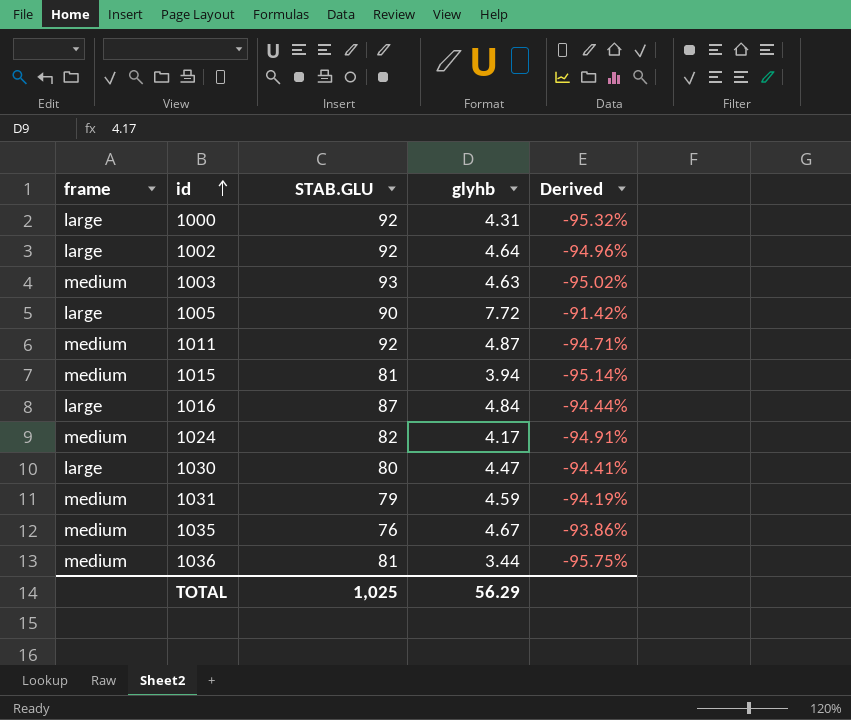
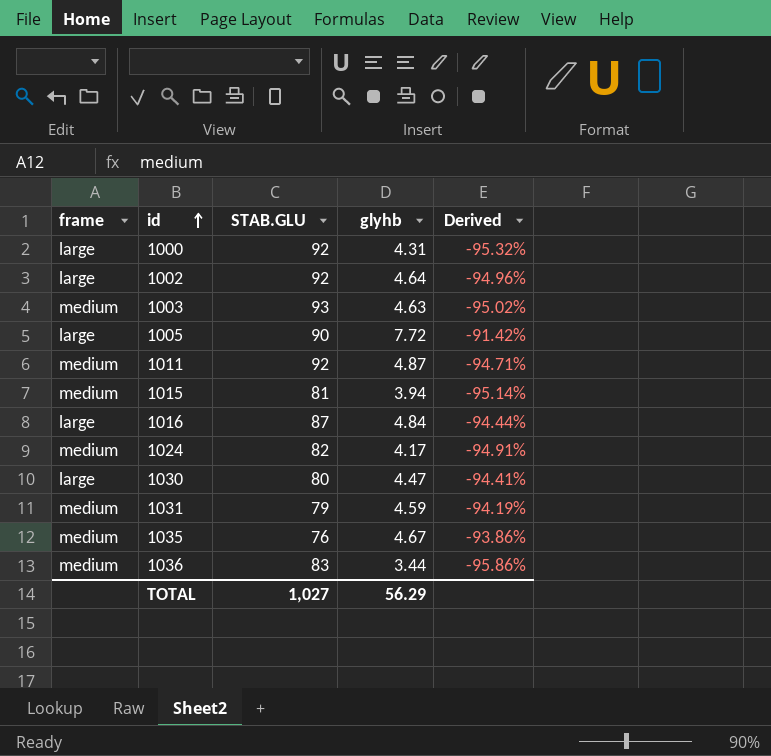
1036 | STAB.GLU: 81 -> 83
1036 | Derived: -95.75% -> -95.86%
TOTAL | STAB.GLU: 1,025 -> 1,027

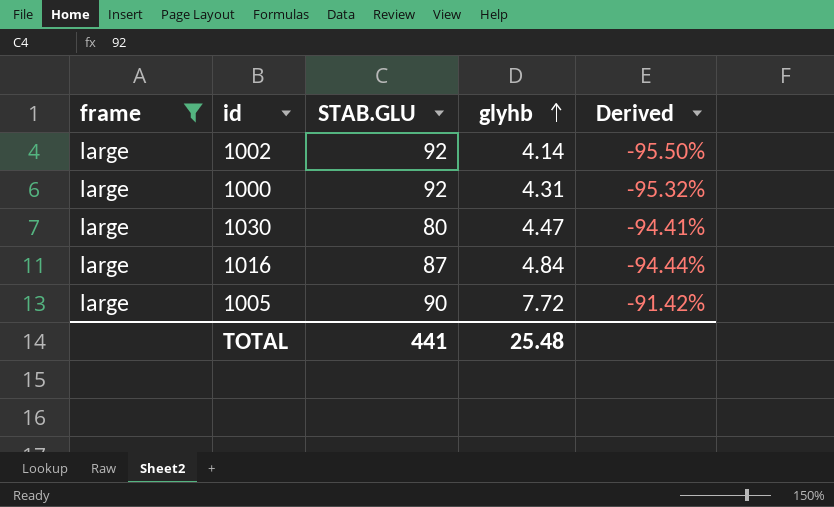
filter: none -> frame = large
row order: id ascending -> glyhb ascending
1002 | glyhb: 4.64 -> 4.14
1002 | Derived: -94.96% -> -95.50%
TOTAL | STAB.GLU: 1,027 -> 441
TOTAL | glyhb: 56.29 -> 25.48

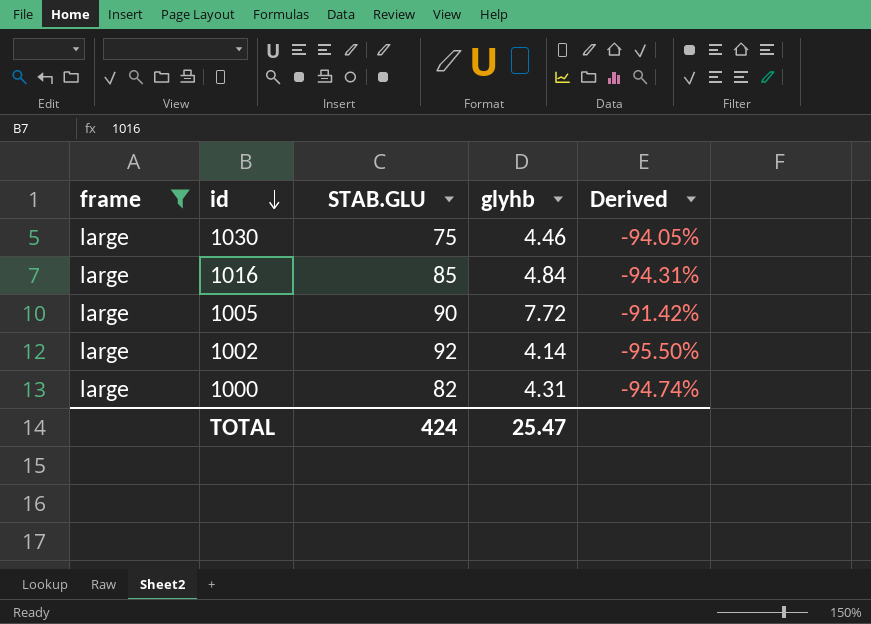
row order: glyhb ascending -> id descending
1030 | STAB.GLU: 80 -> 75
1030 | glyhb: 4.47 -> 4.46
1030 | Derived: -94.41% -> -94.05%
1016 | STAB.GLU: 87 -> 85
1016 | Derived: -94.44% -> -94.31%
1000 | STAB.GLU: 92 -> 82
1000 | Derived: -95.32% -> -94.74%
TOTAL | STAB.GLU: 441 -> 424
TOTAL | glyhb: 25.48 -> 25.47

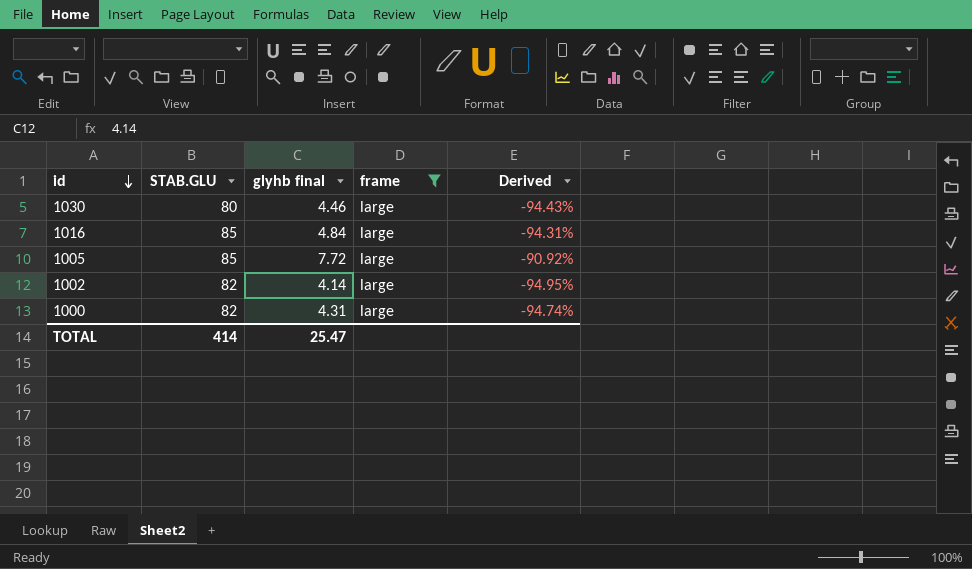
column name: glyhb -> glyhb final
column frame | position: 1 -> 4
1030 | STAB.GLU: 75 -> 80
1030 | Derived: -94.05% -> -94.43%
1005 | STAB.GLU: 90 -> 85
1005 | Derived: -91.42% -> -90.92%
1002 | STAB.GLU: 92 -> 82
1002 | Derived: -95.50% -> -94.95%
TOTAL | STAB.GLU: 424 -> 414

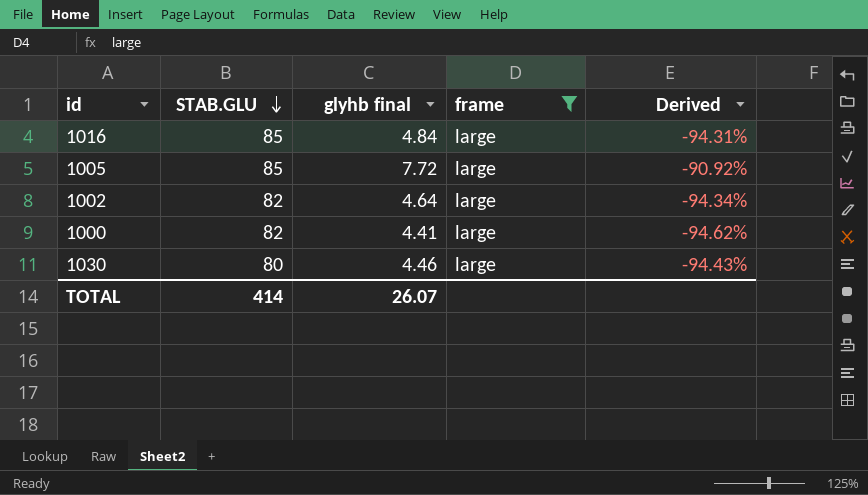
row order: id descending -> STAB.GLU descending
1002 | glyhb final: 4.14 -> 4.64
1002 | Derived: -94.95% -> -94.34%
1000 | glyhb final: 4.31 -> 4.41
1000 | Derived: -94.74% -> -94.62%
TOTAL | glyhb final: 25.47 -> 26.07

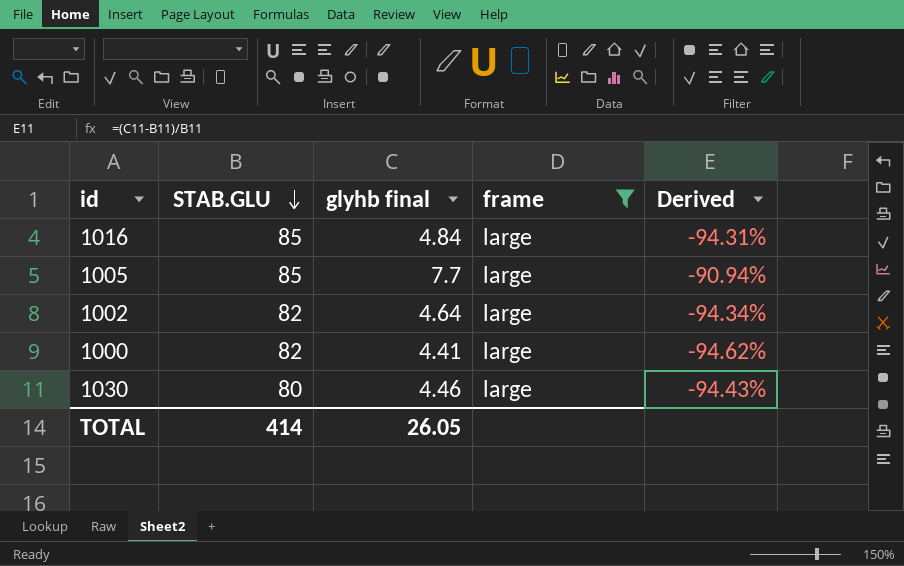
1005 | glyhb final: 7.72 -> 7.7
1005 | Derived: -90.92% -> -90.94%
TOTAL | glyhb final: 26.07 -> 26.05

